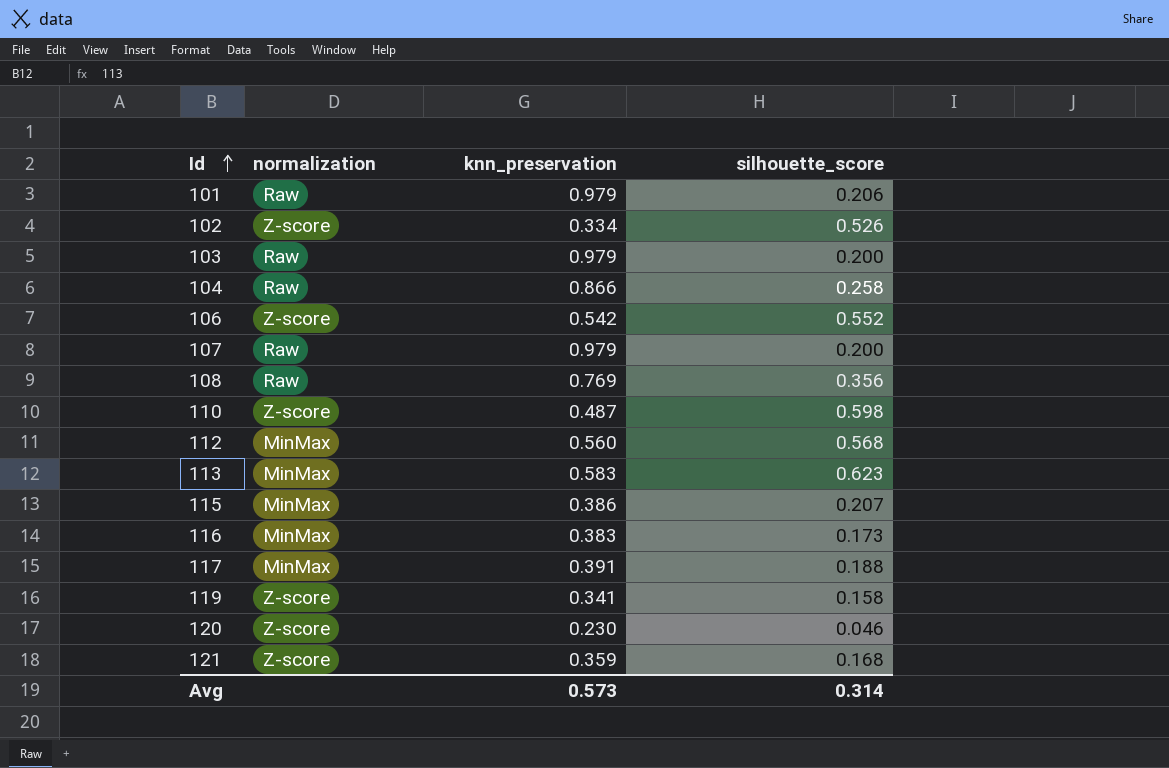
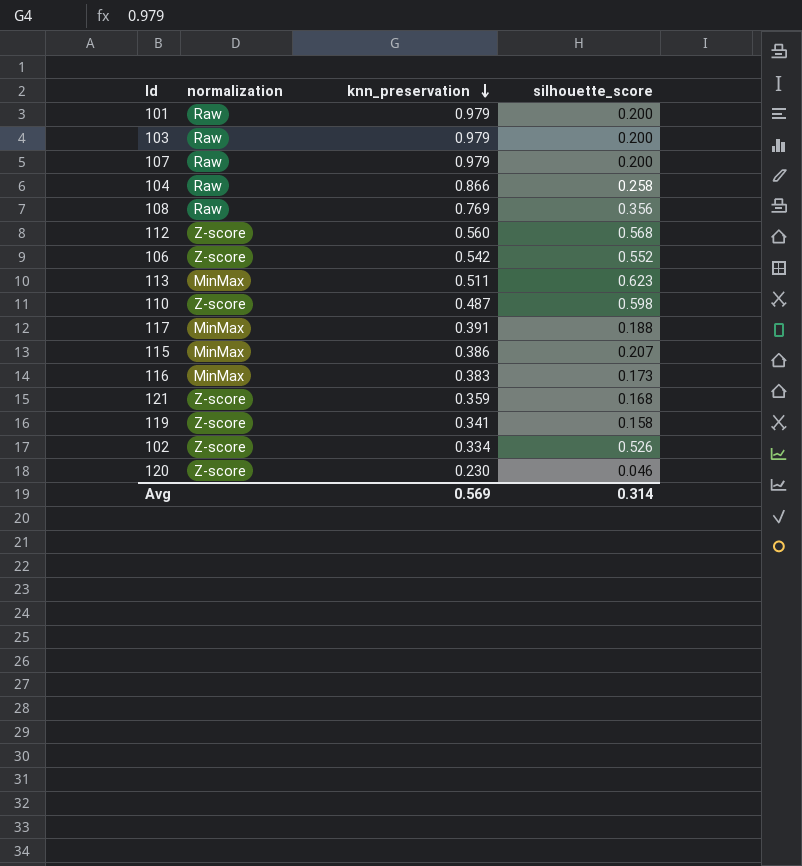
row order: Id ascending -> knn_preservation descending
101 | silhouette_score: 0.206 -> 0.200
112 | normalization: MinMax -> Z-score
113 | knn_preservation: 0.583 -> 0.511
Avg | knn_preservation: 0.573 -> 0.569

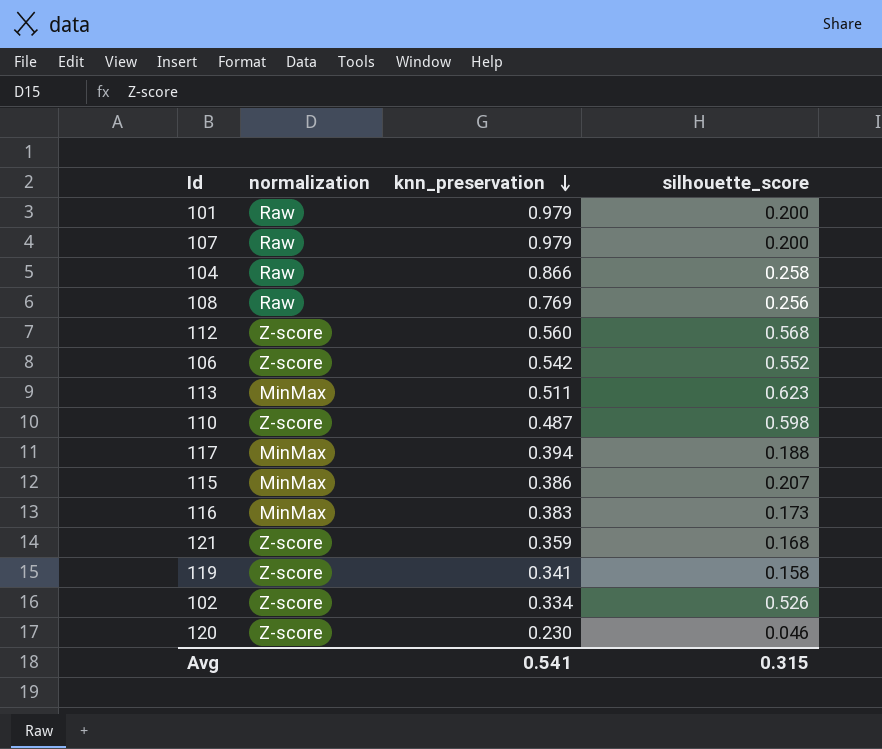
row 103: Raw | 0.979 | 0.200 -> none
108 | silhouette_score: 0.356 -> 0.256
117 | knn_preservation: 0.391 -> 0.394
Avg | knn_preservation: 0.569 -> 0.541
Avg | silhouette_score: 0.314 -> 0.315

